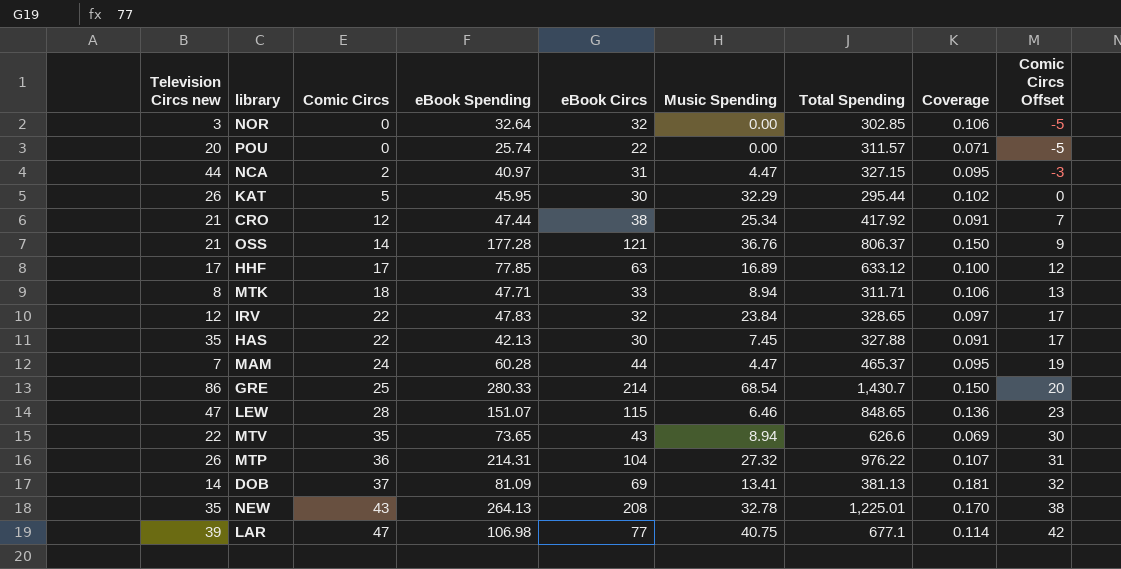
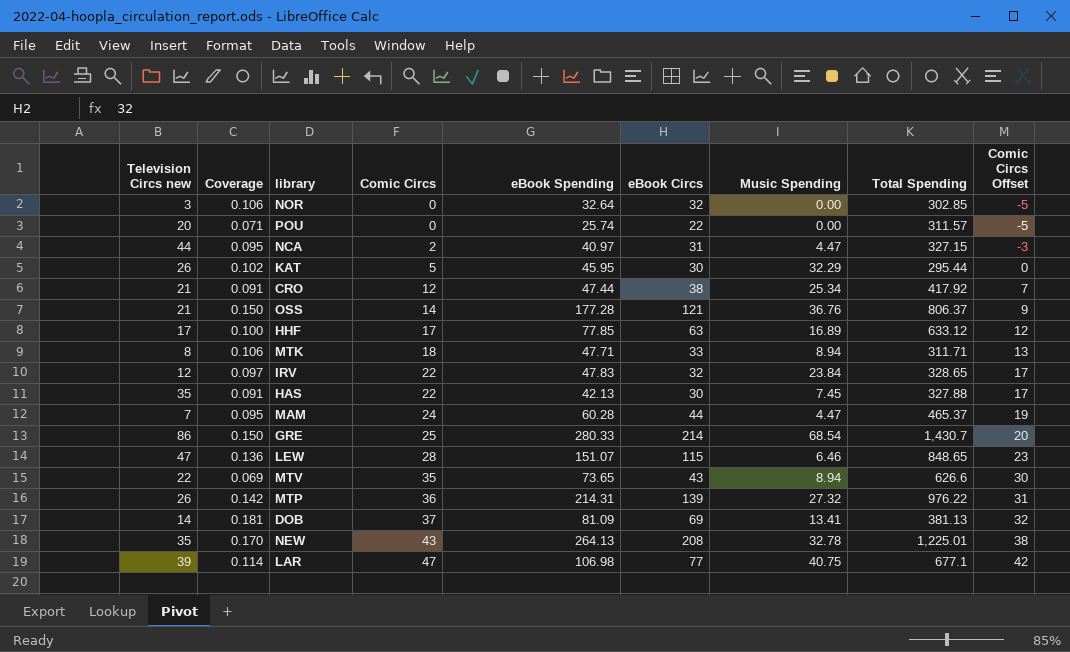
column Coverage | position: 8 -> 2
MTP | Coverage: 0.107 -> 0.142
MTP | eBook Circs: 104 -> 139

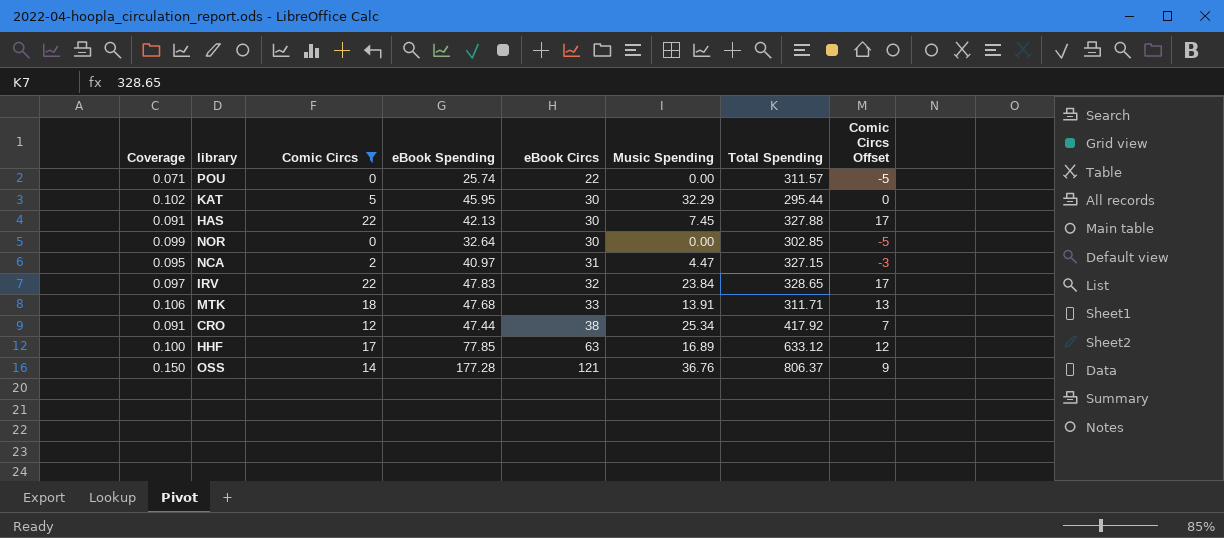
filter: none -> Comic Circs <= 22
row order: Comic Circs ascending -> eBook Circs ascending
column Television Circs new | position: 1 -> none
NOR | Coverage: 0.106 -> 0.099
NOR | eBook Circs: 32 -> 30
MTK | eBook Spending: 47.71 -> 47.68
MTK | Music Spending: 8.94 -> 13.91

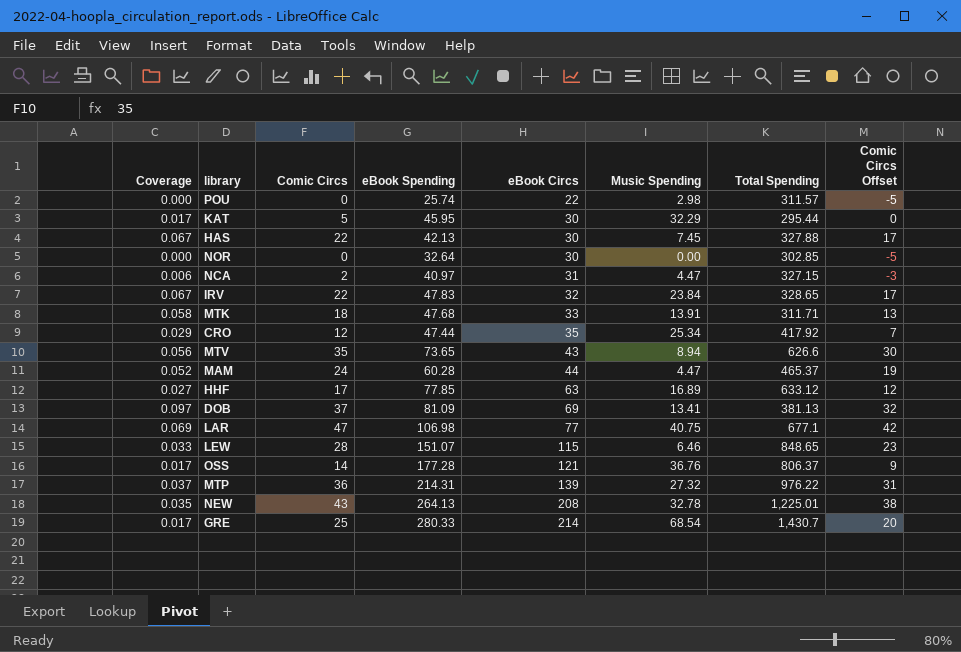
filter: Comic Circs <= 22 -> none
column Coverage | formula: [eBook Circs] / [Total Spending] -> [Comic Circs] / [Total Spending]
POU | Music Spending: 0.00 -> 2.98
CRO | eBook Circs: 38 -> 35

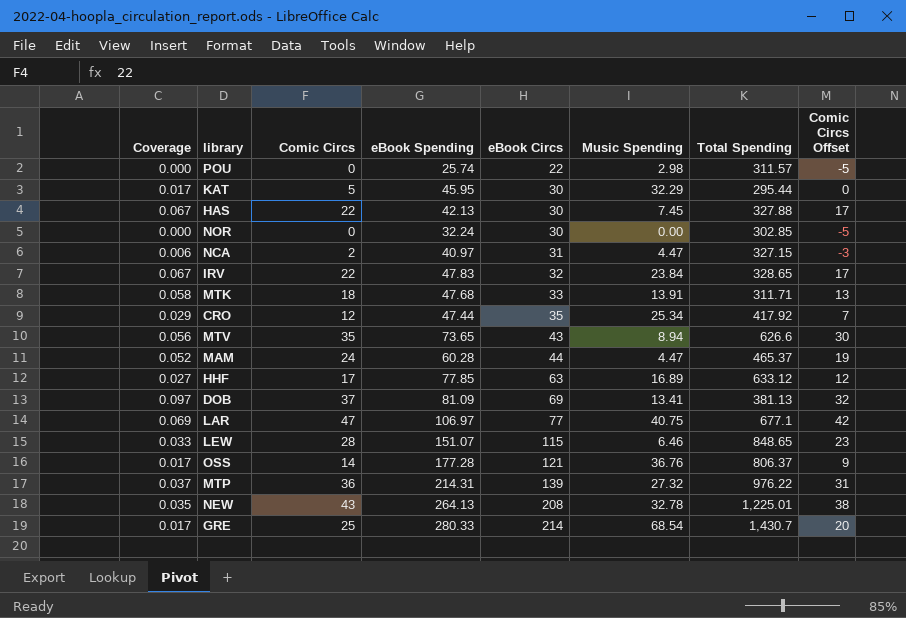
NOR | eBook Spending: 32.64 -> 32.24
LAR | eBook Spending: 106.98 -> 106.97

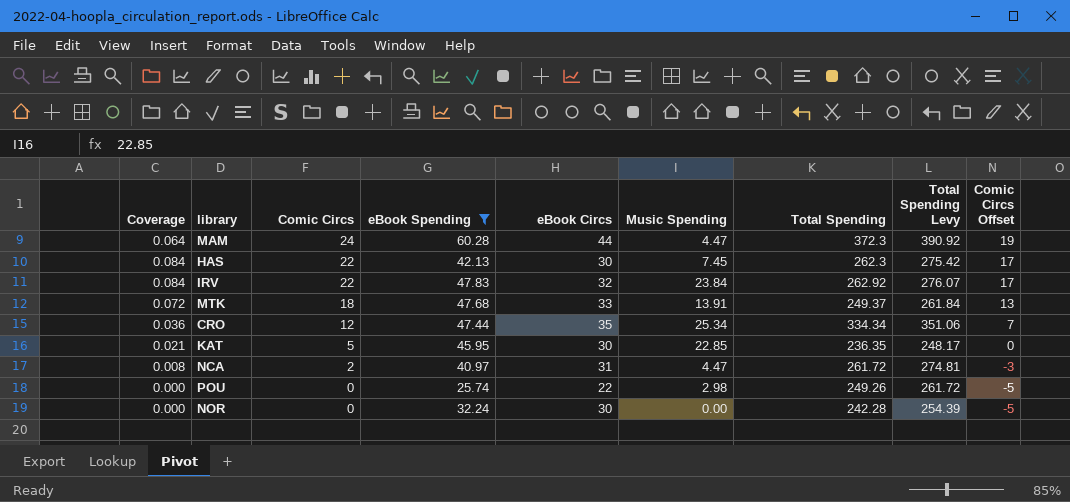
filter: none -> eBook Spending <= 60.28
row order: eBook Circs ascending -> Comic Circs descending
column Total Spending Levy | formula: none -> [Total Spending] * 1.05
MAM | Coverage: 0.052 -> 0.064
MAM | Total Spending: 465.37 -> 372.3
HAS | Coverage: 0.067 -> 0.084
HAS | Total Spending: 327.88 -> 262.3
IRV | Coverage: 0.067 -> 0.084
IRV | Total Spending: 328.65 -> 262.92
MTK | Coverage: 0.058 -> 0.072
MTK | Total Spending: 311.71 -> 249.37
CRO | Coverage: 0.029 -> 0.036
CRO | Total Spending: 417.92 -> 334.34
KAT | Coverage: 0.017 -> 0.021
KAT | Music Spending: 32.29 -> 22.85
KAT | Total Spending: 295.44 -> 236.35
NCA | Coverage: 0.006 -> 0.008
NCA | Total Spending: 327.15 -> 261.72
POU | Total Spending: 311.57 -> 249.26
NOR | Total Spending: 302.85 -> 242.28

